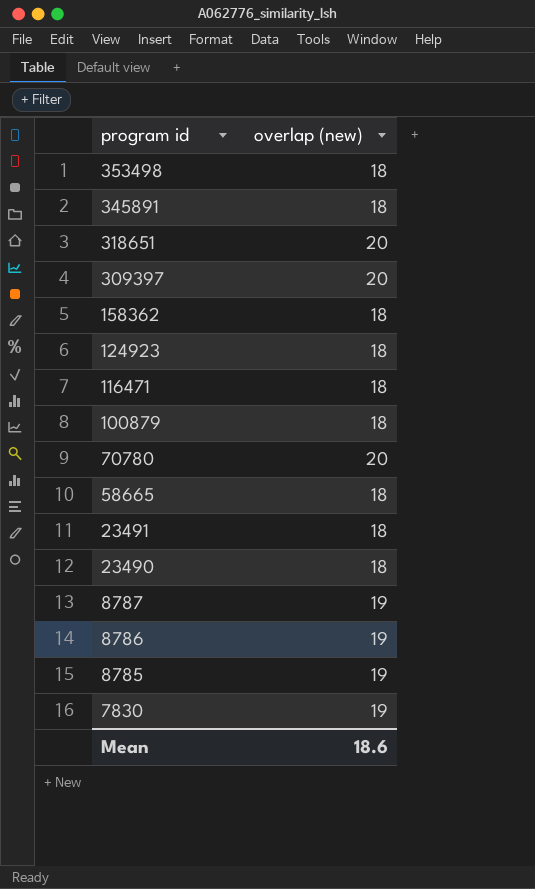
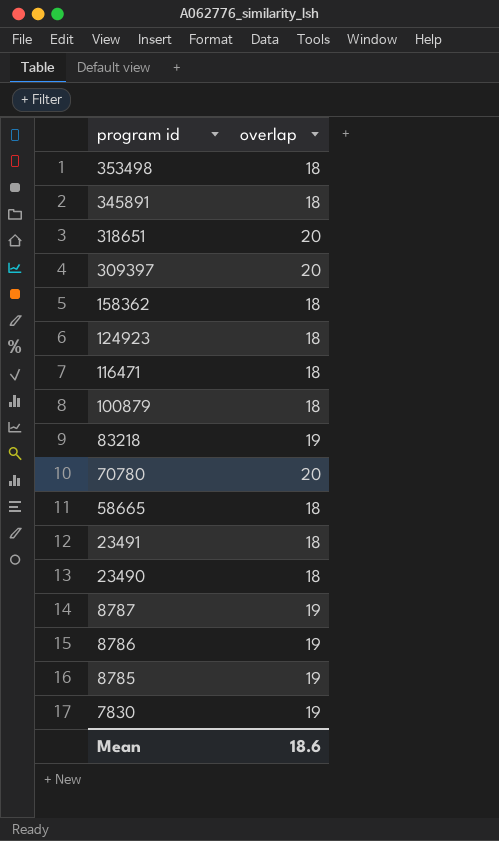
column name: overlap (new) -> overlap
row 83218: none -> 19

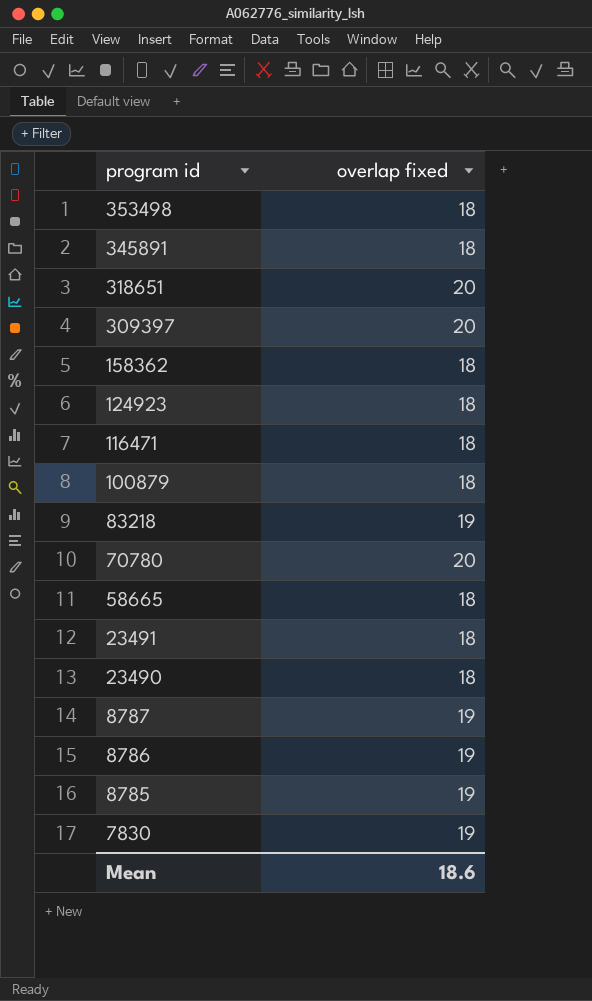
column name: overlap -> overlap fixed

